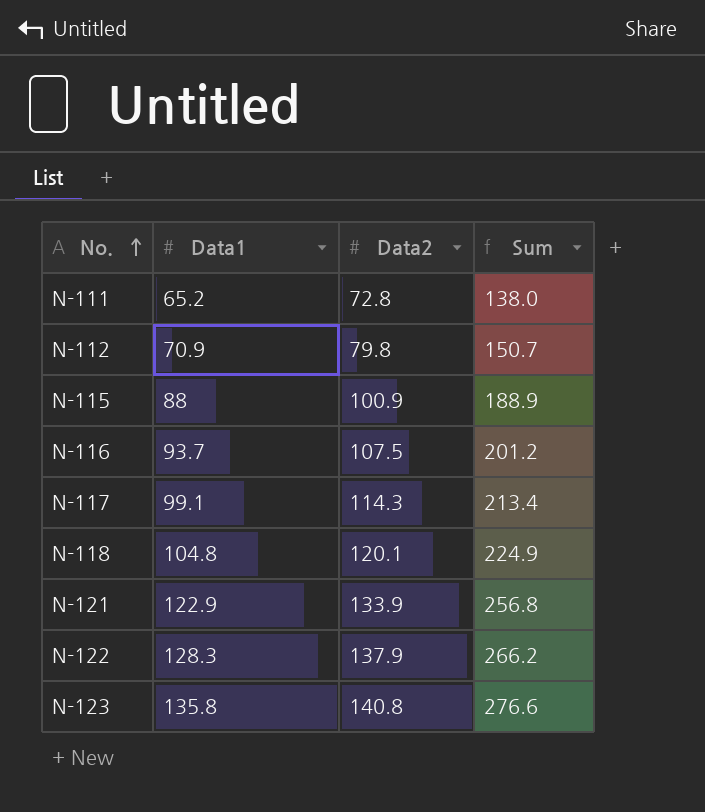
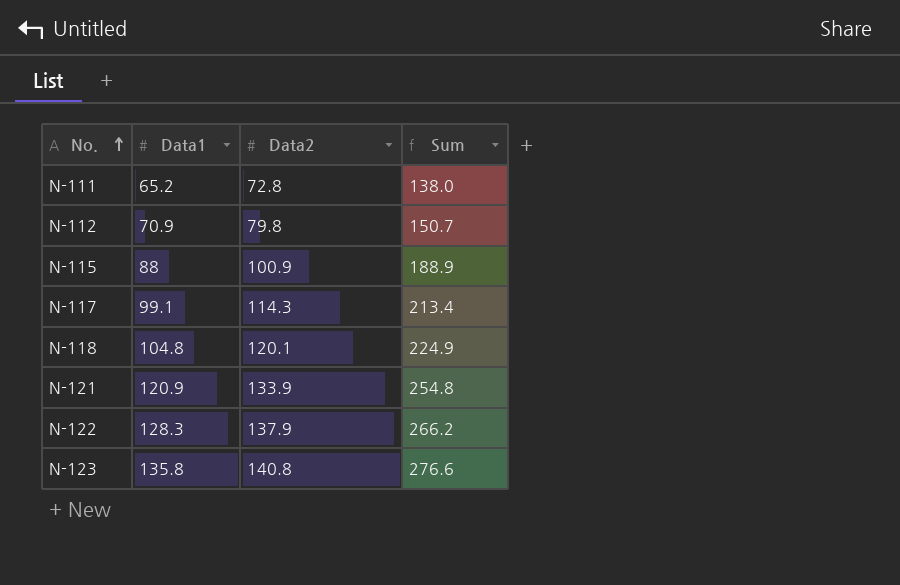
row N-116: 93.7 | 107.5 | 201.2 -> none
N-121 | Data1: 122.9 -> 120.9
N-121 | Sum: 256.8 -> 254.8

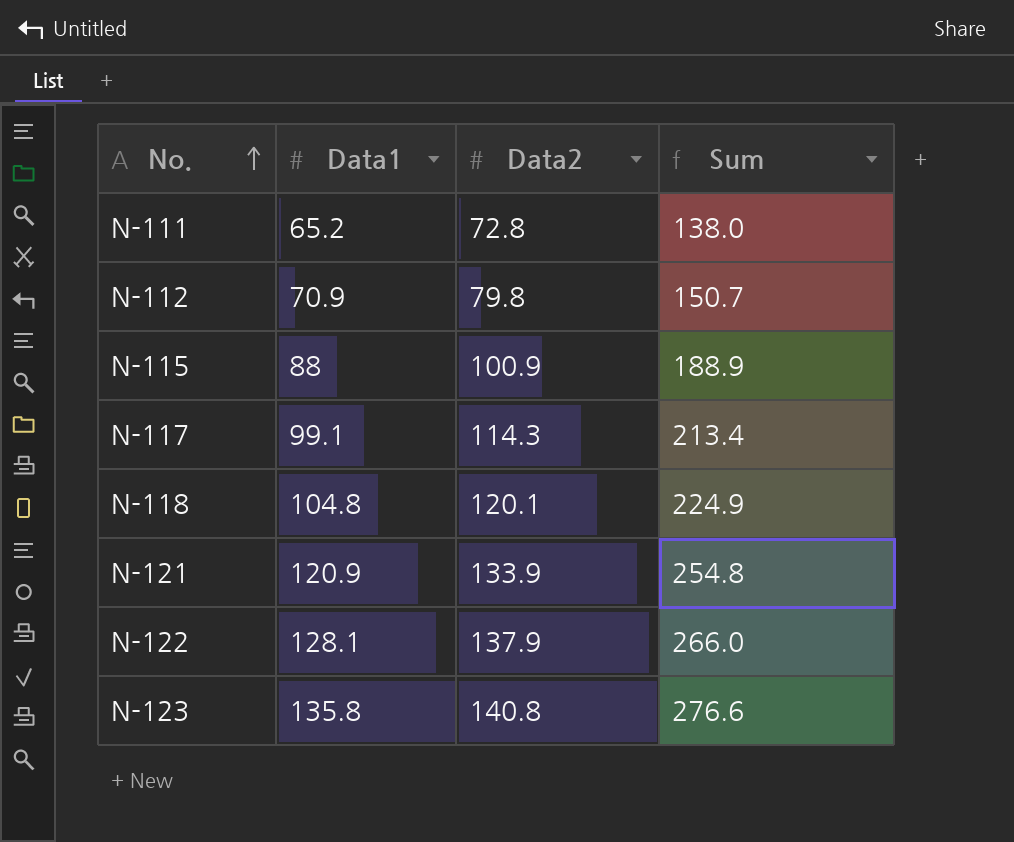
N-122 | Data1: 128.3 -> 128.1
N-122 | Sum: 266.2 -> 266.0

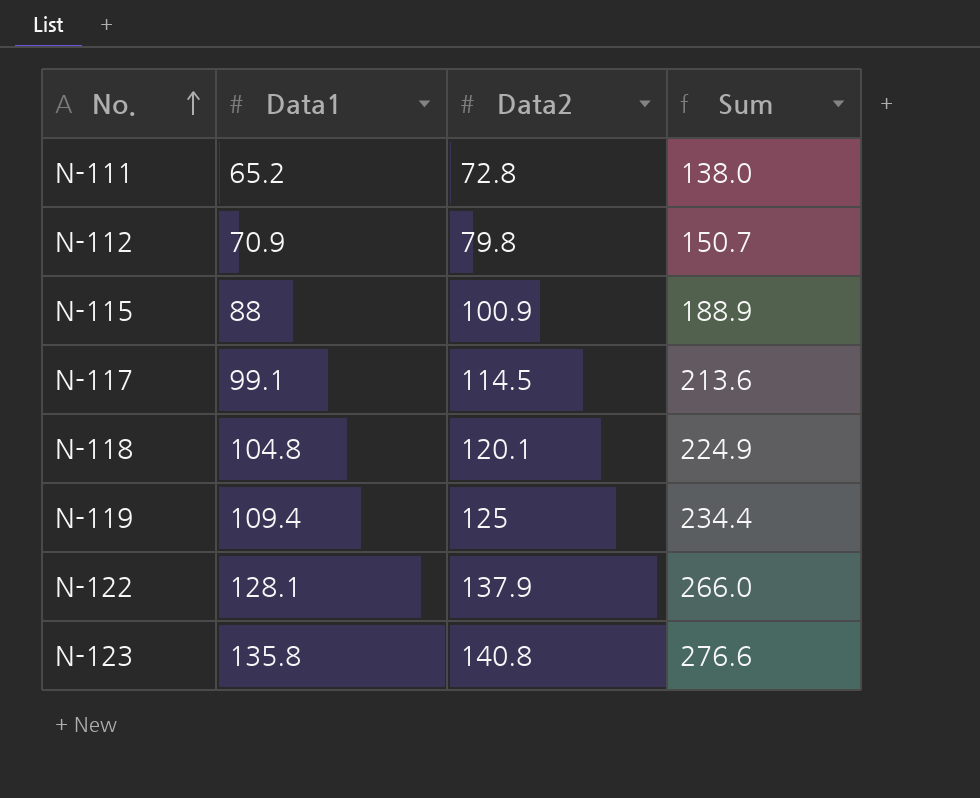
row N-121: 120.9 | 133.9 | 254.8 -> none
N-117 | Data2: 114.3 -> 114.5
N-117 | Sum: 213.4 -> 213.6
row N-119: none -> 109.4 | 125 | 234.4

